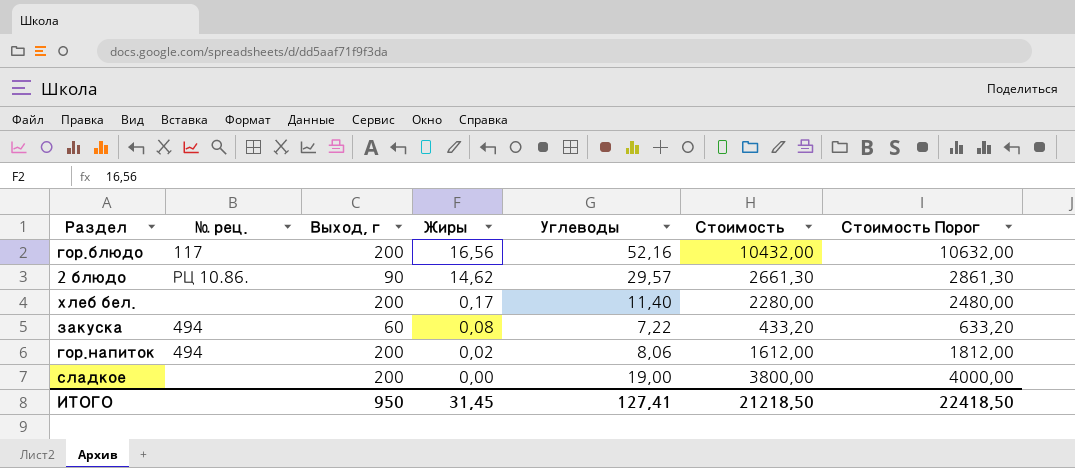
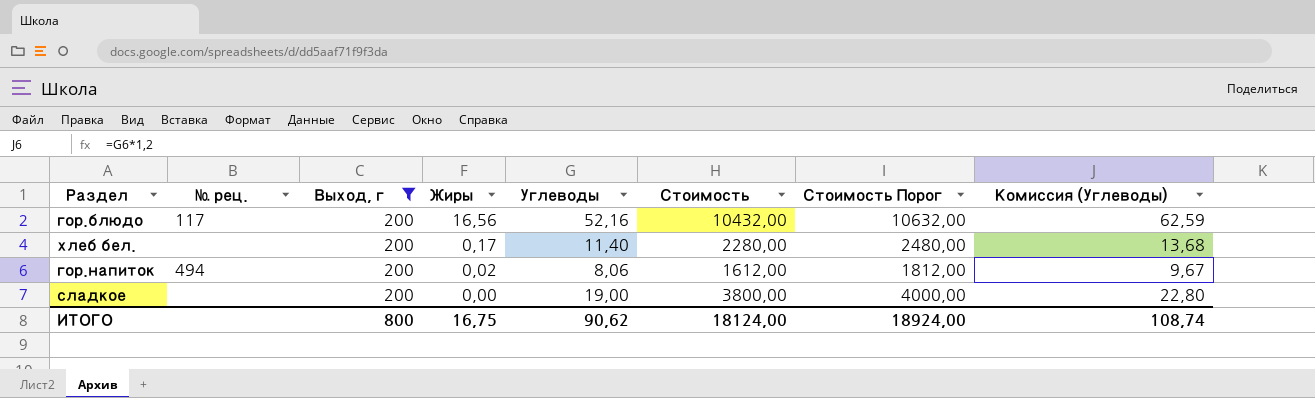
filter: none -> Выход, г = 200
column Комиссия (Углеводы) | formula: none -> [Углеводы] * 1,2
ИТОГО | Выход, г: 950 -> 800
ИТОГО | Жиры: 31,45 -> 16,75
ИТОГО | Углеводы: 127,41 -> 90,62
ИТОГО | Стоимость: 21218,50 -> 18124,00
ИТОГО | Стоимость Порог: 22418,50 -> 18924,00

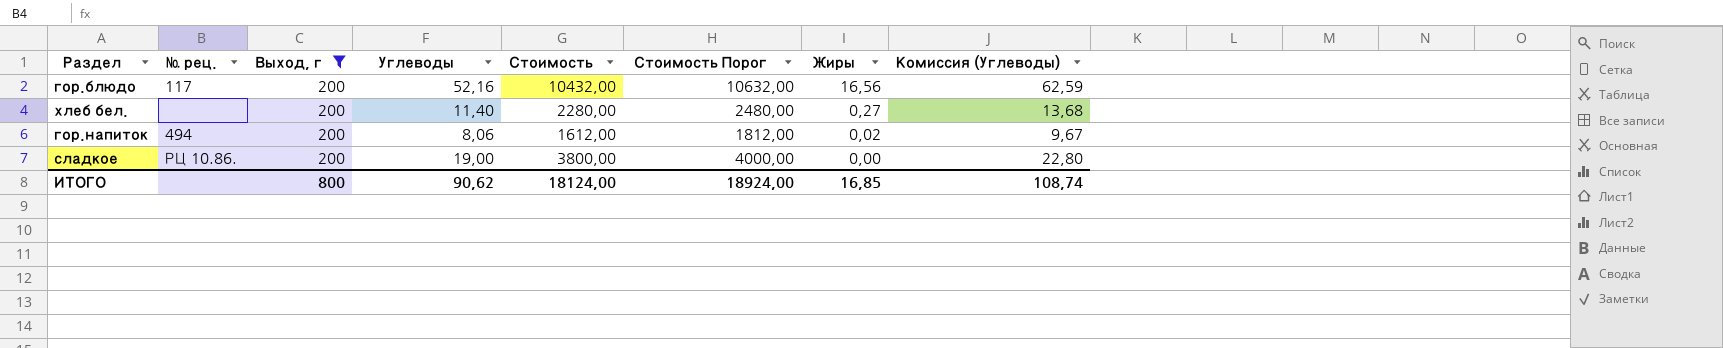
column Жиры | position: 4 -> 7
хлеб бел. | Жиры: 0,17 -> 0,27
сладкое | № рец.: none -> РЦ 10.86.
ИТОГО | Жиры: 16,75 -> 16,85

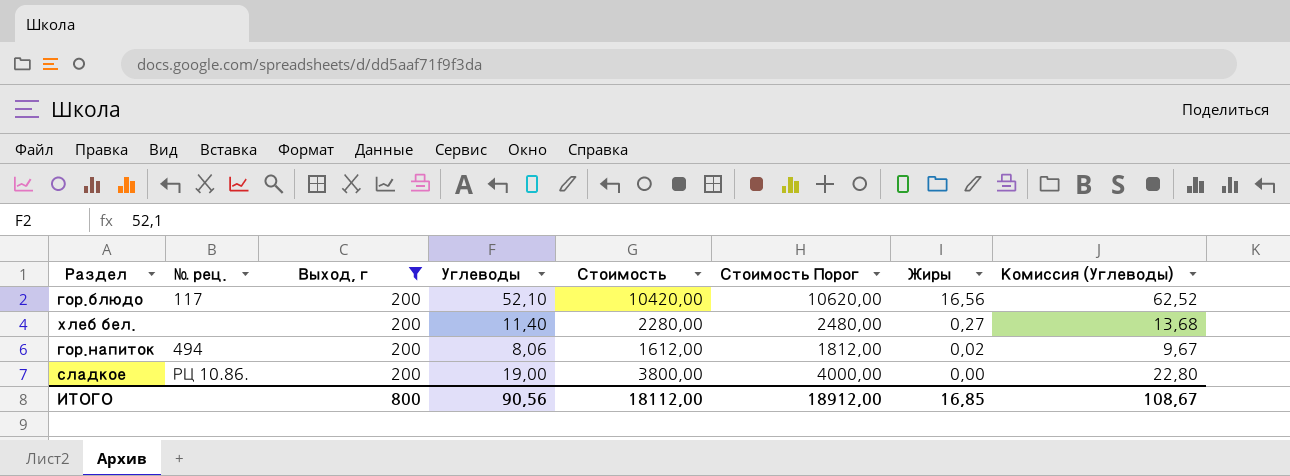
гор.блюдо | Углеводы: 52,16 -> 52,10
гор.блюдо | Стоимость: 10432,00 -> 10420,00
гор.блюдо | Стоимость Порог: 10632,00 -> 10620,00
гор.блюдо | Комиссия (Углеводы): 62,59 -> 62,52
ИТОГО | Углеводы: 90,62 -> 90,56
ИТОГО | Стоимость: 18124,00 -> 18112,00
ИТОГО | Стоимость Порог: 18924,00 -> 18912,00
ИТОГО | Комиссия (Углеводы): 108,74 -> 108,67

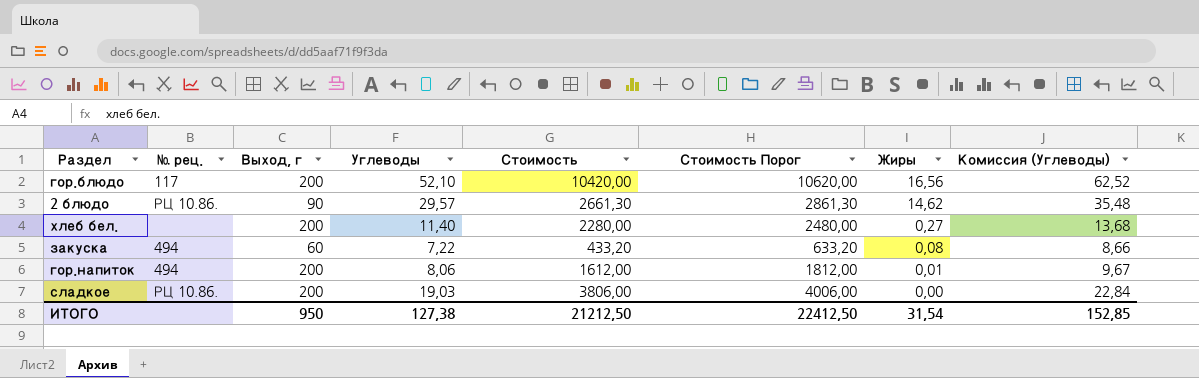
filter: Выход, г = 200 -> none
гор.напиток | Жиры: 0,02 -> 0,01
сладкое | Углеводы: 19,00 -> 19,03
сладкое | Стоимость: 3800,00 -> 3806,00
сладкое | Стоимость Порог: 4000,00 -> 4006,00
сладкое | Комиссия (Углеводы): 22,80 -> 22,84
ИТОГО | Выход, г: 800 -> 950
ИТОГО | Углеводы: 90,56 -> 127,38
ИТОГО | Стоимость: 18112,00 -> 21212,50
ИТОГО | Стоимость Порог: 18912,00 -> 22412,50
ИТОГО | Жиры: 16,85 -> 31,54
ИТОГО | Комиссия (Углеводы): 108,67 -> 152,85

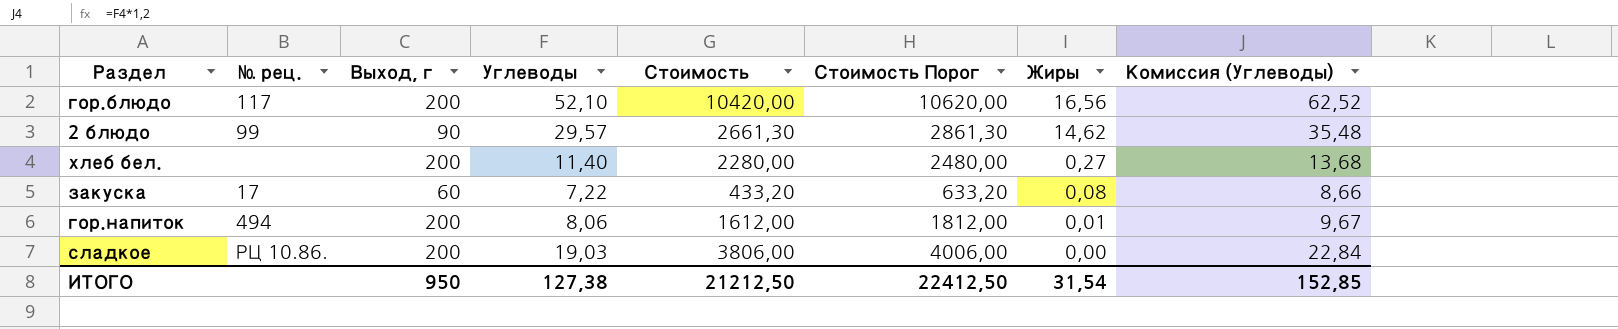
2 блюдо | № рец.: РЦ 10.86. -> 99
закуска | № рец.: 494 -> 17

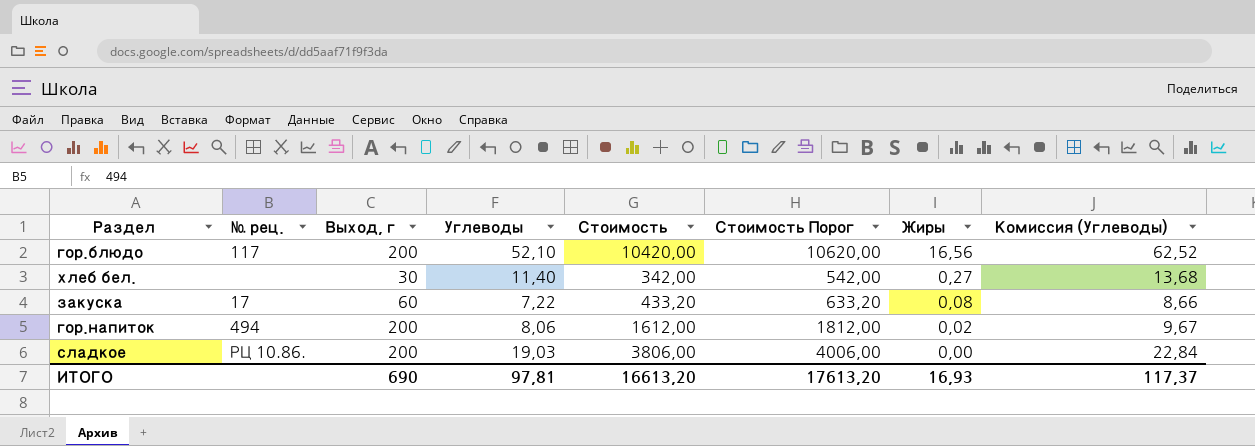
row 2 блюдо: 99 | 90 | 29,57 | 2661,30 | 2861,30 | 14,62 | 35,48 -> none
хлеб бел. | Выход, г: 200 -> 30
хлеб бел. | Стоимость: 2280,00 -> 342,00
хлеб бел. | Стоимость Порог: 2480,00 -> 542,00
гор.напиток | Жиры: 0,01 -> 0,02
ИТОГО | Выход, г: 950 -> 690
ИТОГО | Углеводы: 127,38 -> 97,81
ИТОГО | Стоимость: 21212,50 -> 16613,20
ИТОГО | Стоимость Порог: 22412,50 -> 17613,20
ИТОГО | Жиры: 31,54 -> 16,93
ИТОГО | Комиссия (Углеводы): 152,85 -> 117,37

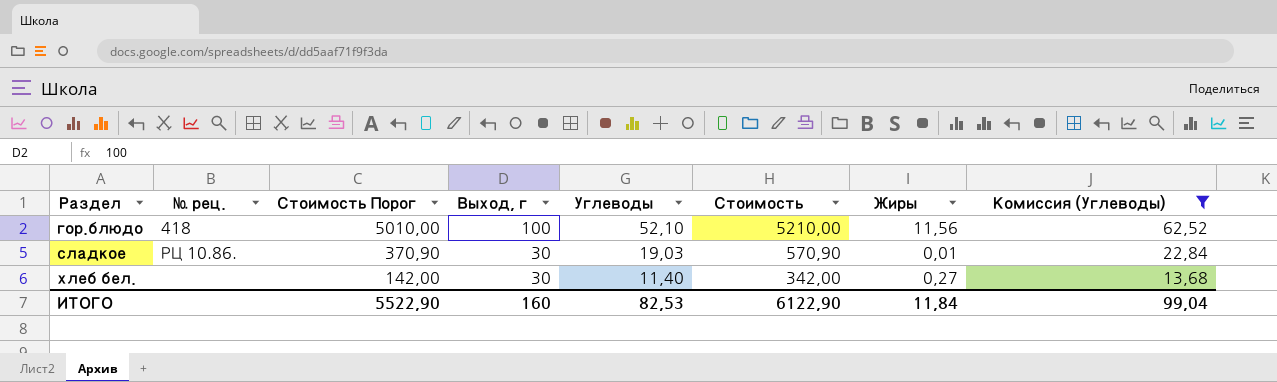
filter: none -> Комиссия (Углеводы) >= 13,68
row order: Жиры descending -> Раздел ascending
column Стоимость Порог | formula: [Стоимость] + 200 -> [Стоимость] - 200
column Стоимость Порог | position: 6 -> 3
гор.блюдо | № рец.: 117 -> 418
гор.блюдо | Выход, г: 200 -> 100
гор.блюдо | Стоимость: 10420,00 -> 5210,00
гор.блюдо | Жиры: 16,56 -> 11,56
сладкое | Выход, г: 200 -> 30
сладкое | Стоимость: 3806,00 -> 570,90
сладкое | Жиры: 0,00 -> 0,01
ИТОГО | Стоимость Порог: 17613,20 -> 5522,90
ИТОГО | Выход, г: 690 -> 160
ИТОГО | Углеводы: 97,81 -> 82,53
ИТОГО | Стоимость: 16613,20 -> 6122,90
ИТОГО | Жиры: 16,93 -> 11,84
ИТОГО | Комиссия (Углеводы): 117,37 -> 99,04

